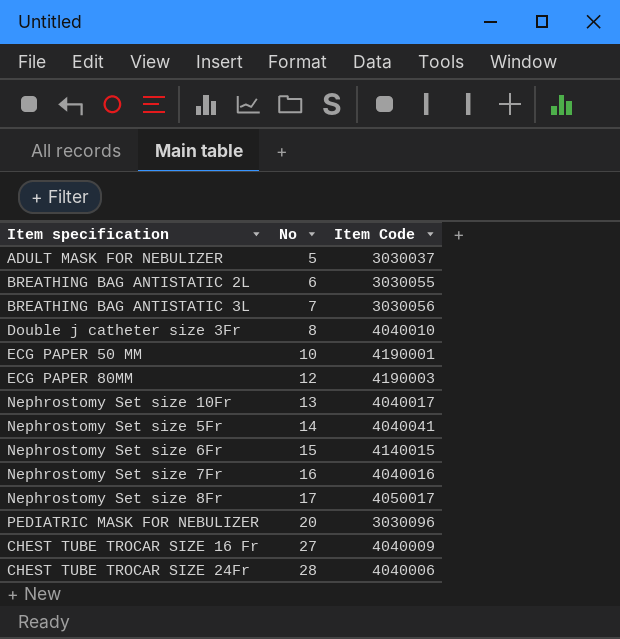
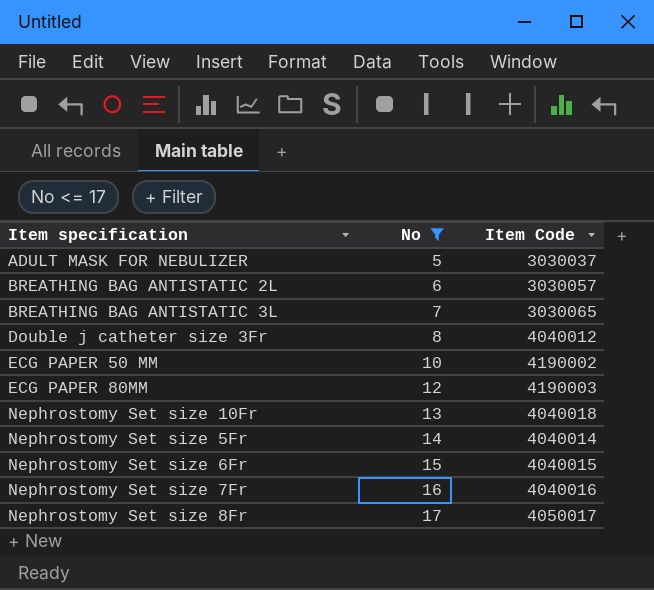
filter: none -> No <= 17
BREATHING BAG ANTISTATIC 2L | Item Code: 3030055 -> 3030057
BREATHING BAG ANTISTATIC 3L | Item Code: 3030056 -> 3030065
Double j catheter size 3Fr | Item Code: 4040010 -> 4040012
ECG PAPER 50 MM | Item Code: 4190001 -> 4190002
Nephrostomy Set size 10Fr | Item Code: 4040017 -> 4040018
Nephrostomy Set size 5Fr | Item Code: 4040041 -> 4040014
Nephrostomy Set size 6Fr | Item Code: 4140015 -> 4040015

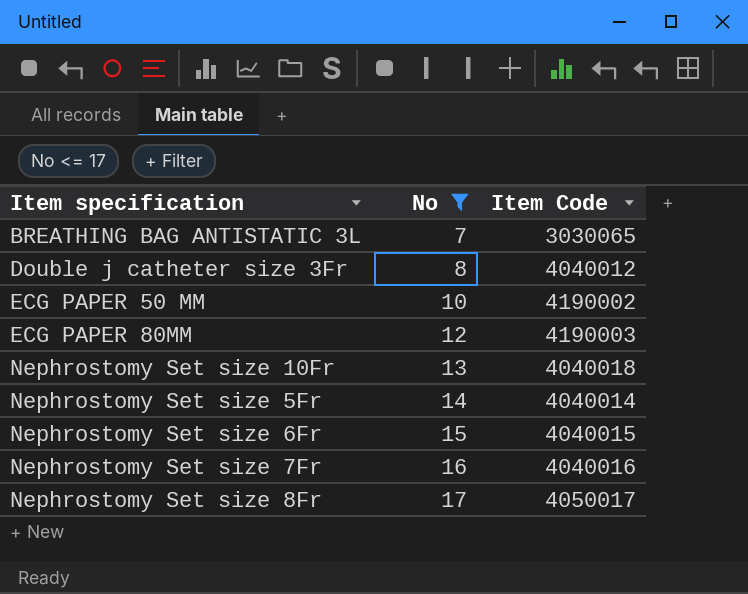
row ADULT MASK FOR NEBULIZER: 5 | 3030037 -> none
row BREATHING BAG ANTISTATIC 2L: 6 | 3030057 -> none

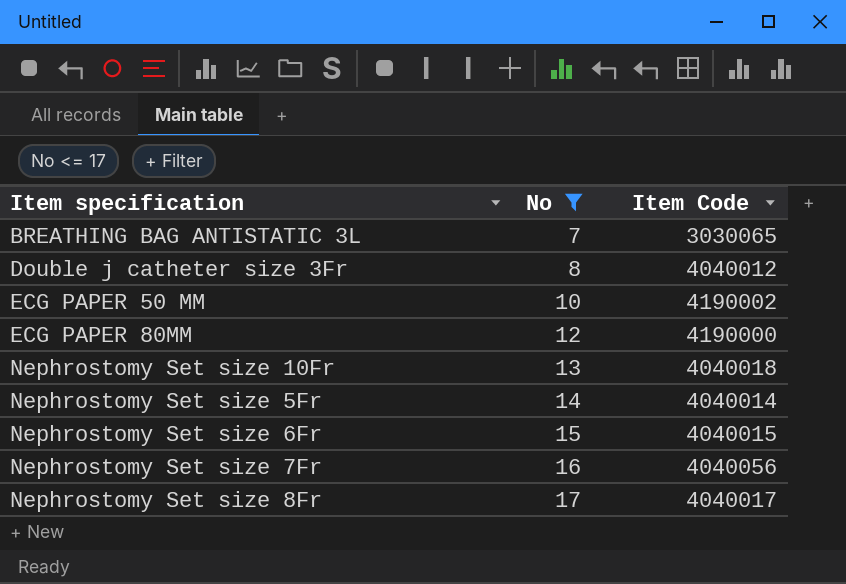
ECG PAPER 80MM | Item Code: 4190003 -> 4190000
Nephrostomy Set size 7Fr | Item Code: 4040016 -> 4040056
Nephrostomy Set size 8Fr | Item Code: 4050017 -> 4040017

